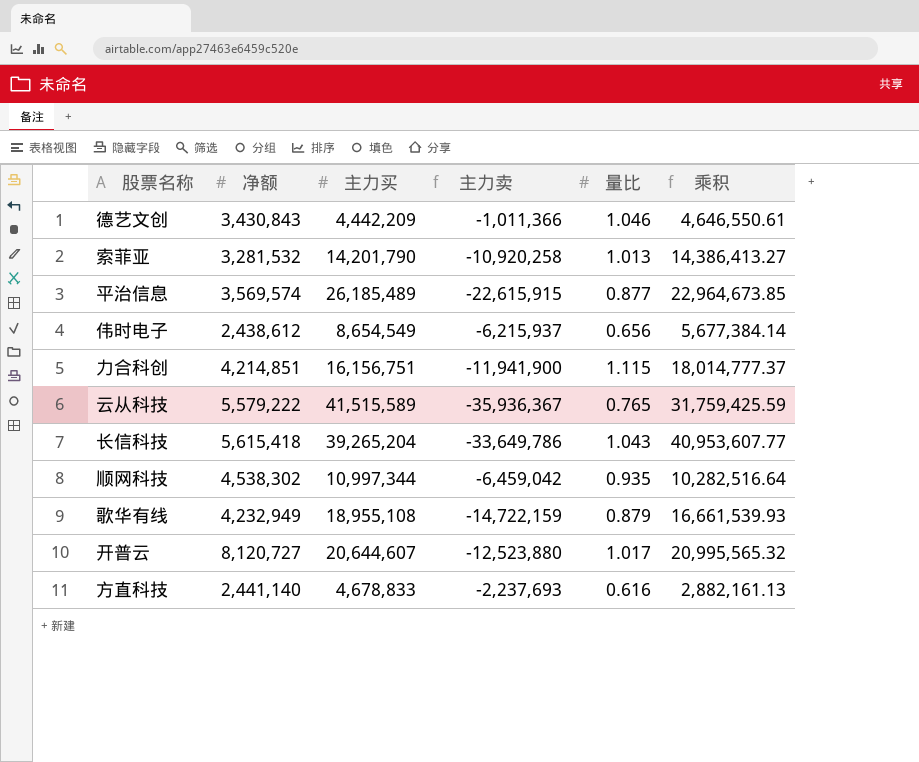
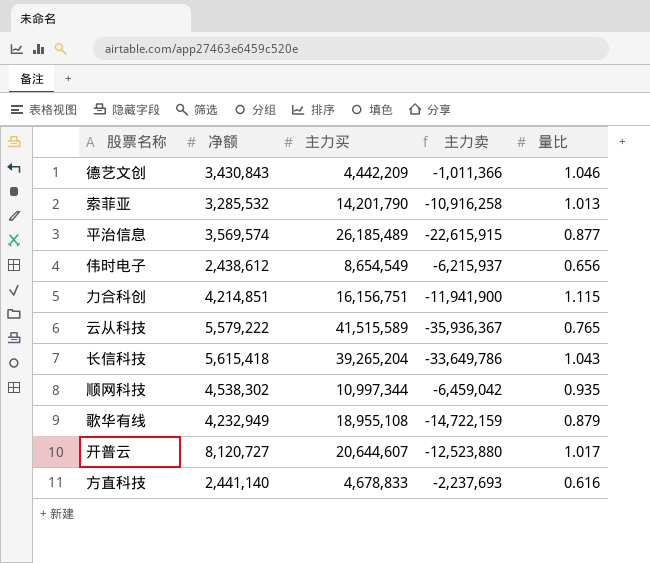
column 乘积 | formula: [主力买] * [量比] -> none
索菲亚 | 净额: 3,281,532 -> 3,285,532
索菲亚 | 主力卖: -10,920,258 -> -10,916,258

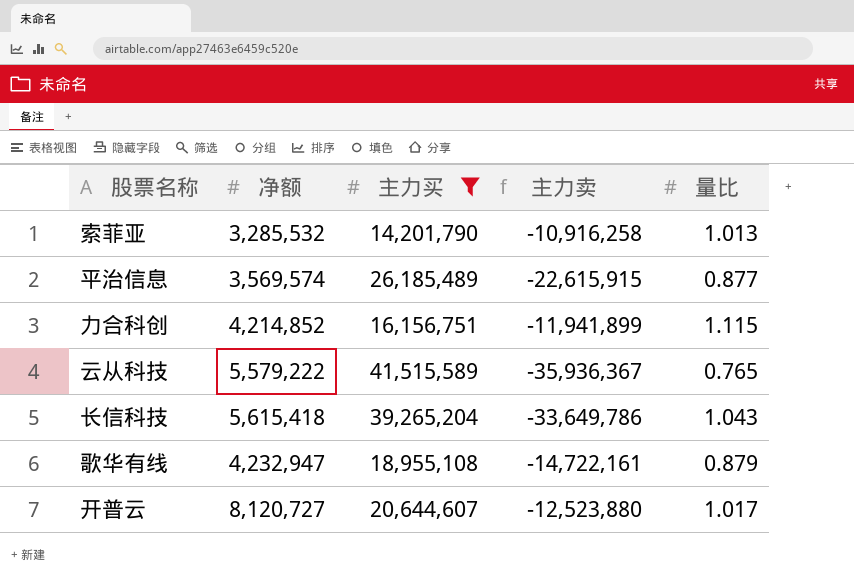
filter: none -> 主力买 >= 14,201,790
力合科创 | 净额: 4,214,851 -> 4,214,852
力合科创 | 主力卖: -11,941,900 -> -11,941,899
歌华有线 | 净额: 4,232,949 -> 4,232,947
歌华有线 | 主力卖: -14,722,159 -> -14,722,161

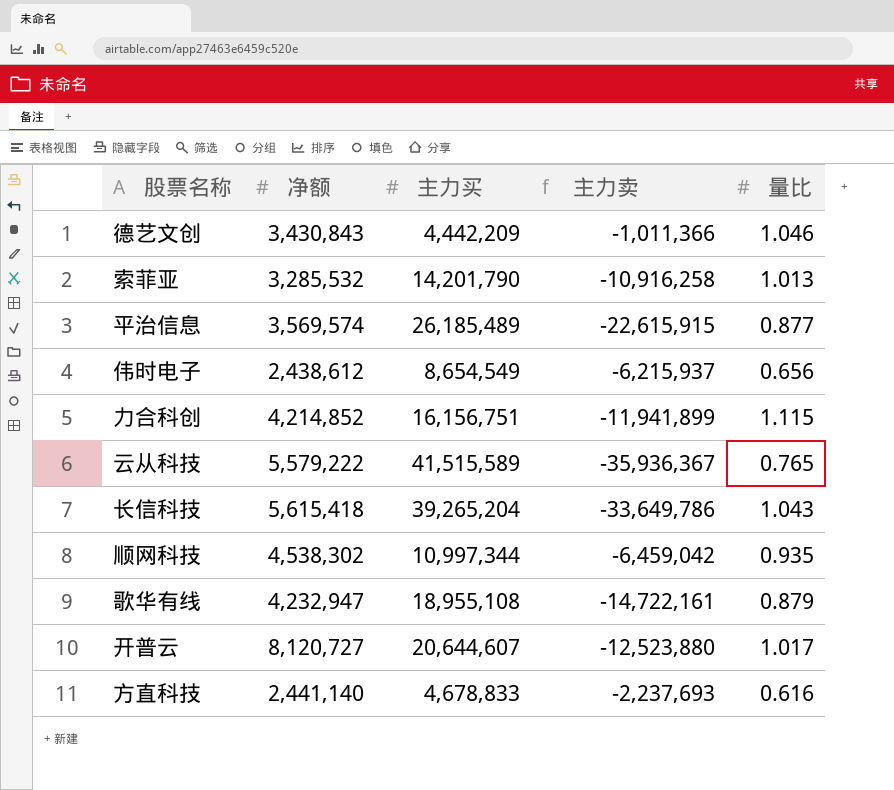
filter: 主力买 >= 14,201,790 -> none

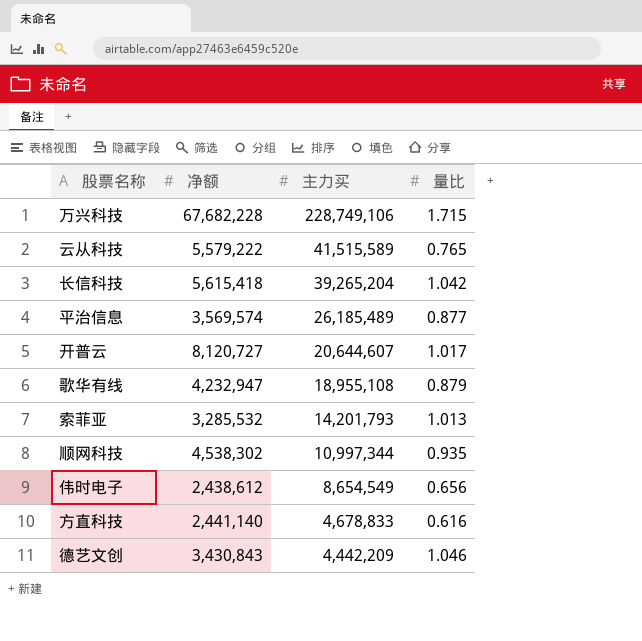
row order: none -> 主力买 descending
column 主力卖 | formula: [净额] - [主力买] -> none
row 力合科创: 4,214,852 | 16,156,751 | -11,941,899 | 1.115 -> none
row 万兴科技: none -> 67,682,228 | 228,749,106 | 1.715
长信科技 | 量比: 1.043 -> 1.042
索菲亚 | 主力买: 14,201,790 -> 14,201,793

